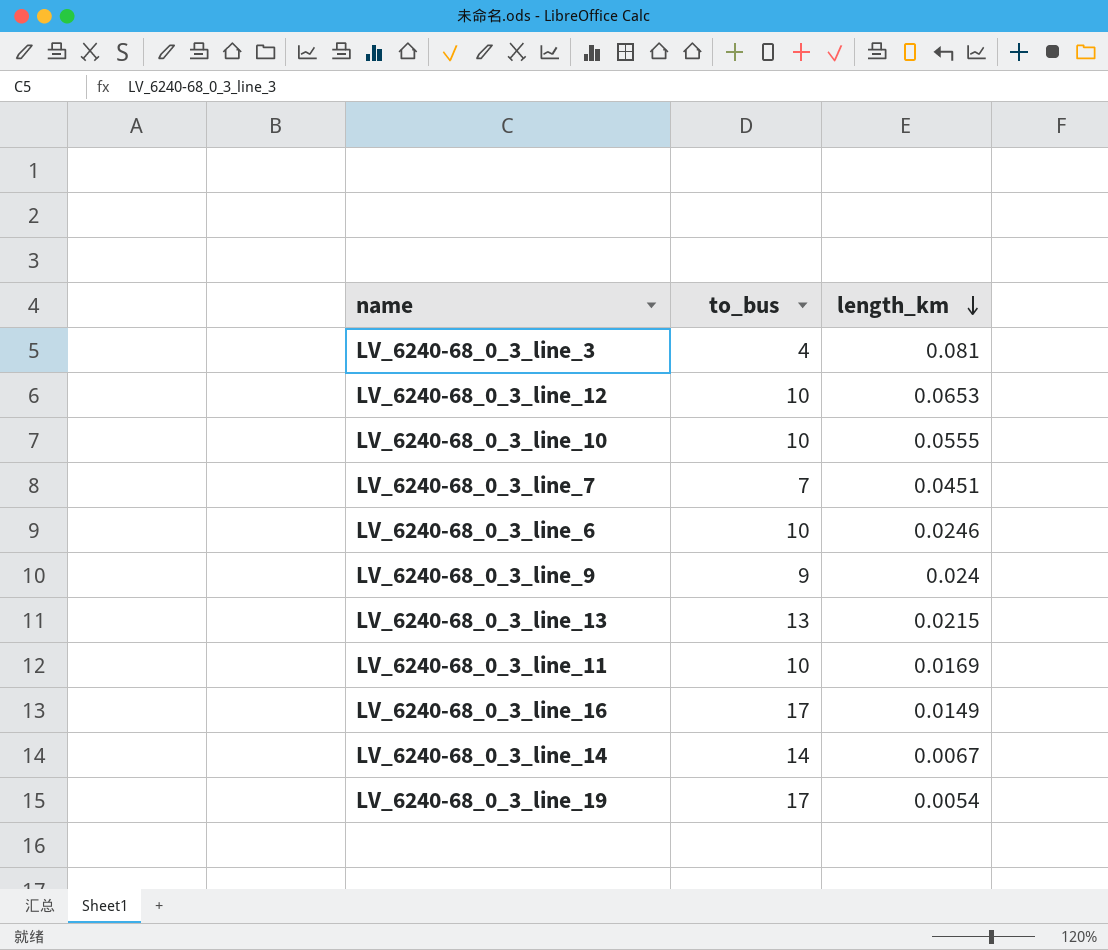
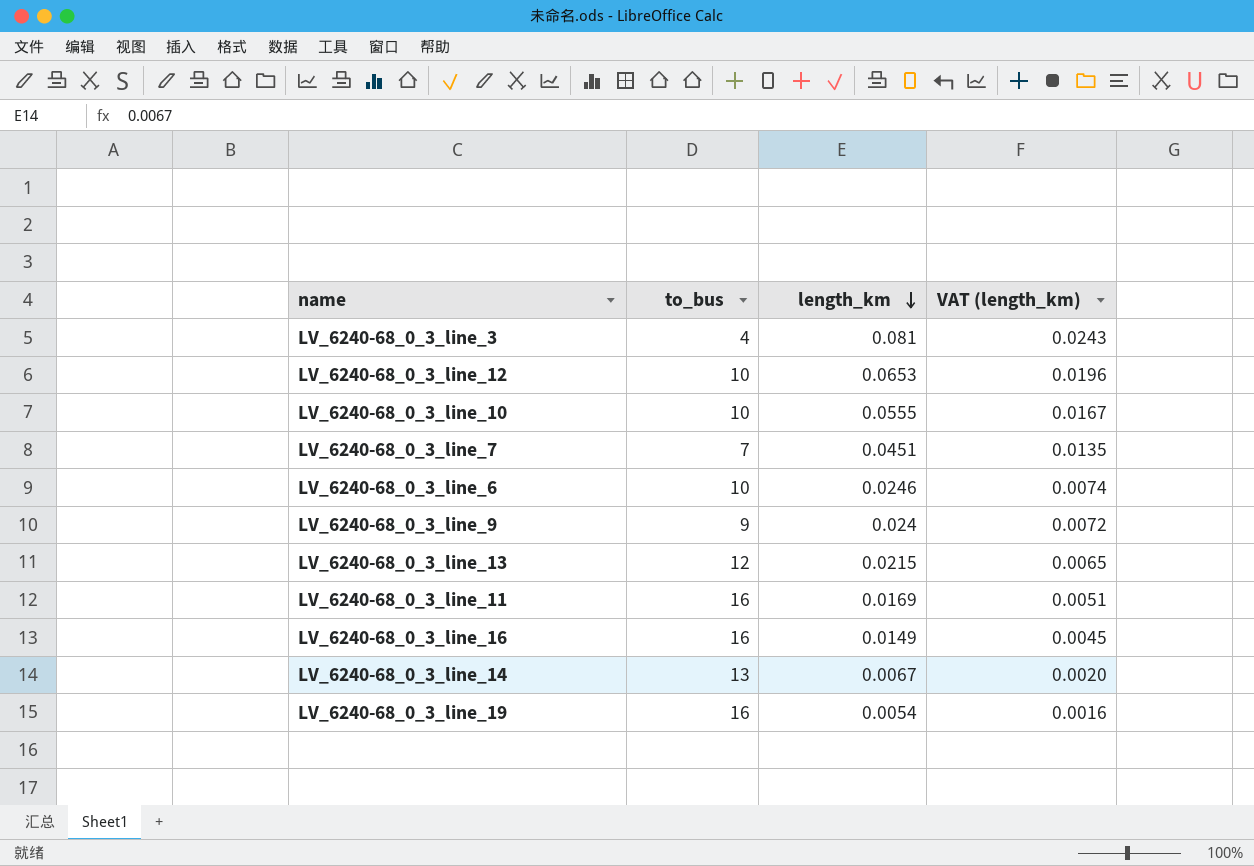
column VAT (length_km) | formula: none -> [length_km] * 0.3
LV_6240-68_0_3_line_13 | to_bus: 13 -> 12
LV_6240-68_0_3_line_11 | to_bus: 10 -> 16
LV_6240-68_0_3_line_16 | to_bus: 17 -> 16
LV_6240-68_0_3_line_14 | to_bus: 14 -> 13
LV_6240-68_0_3_line_19 | to_bus: 17 -> 16

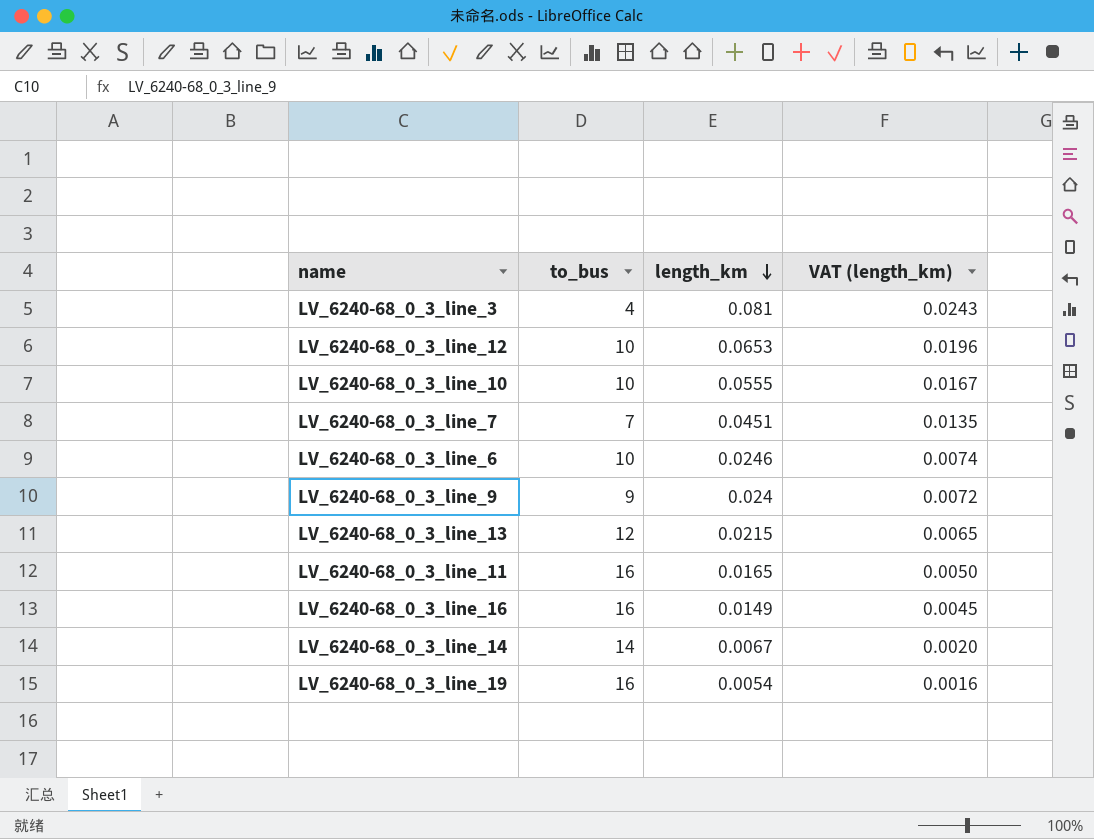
LV_6240-68_0_3_line_11 | length_km: 0.0169 -> 0.0165
LV_6240-68_0_3_line_11 | VAT (length_km): 0.0051 -> 0.0050
LV_6240-68_0_3_line_14 | to_bus: 13 -> 14

